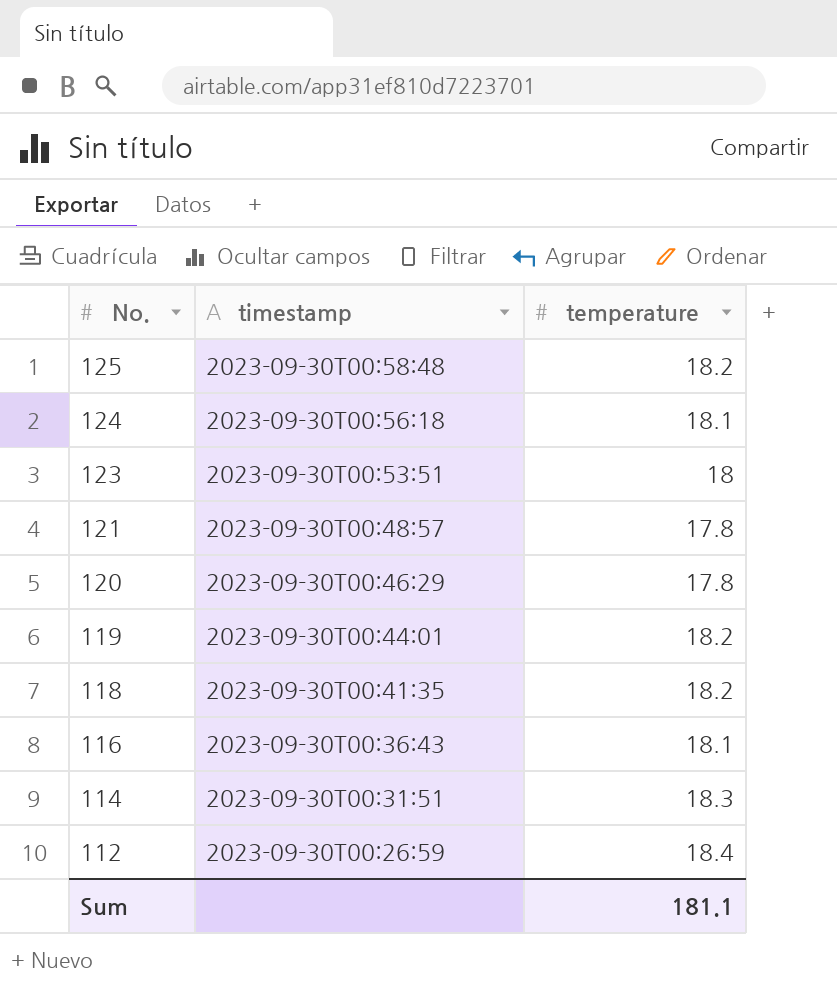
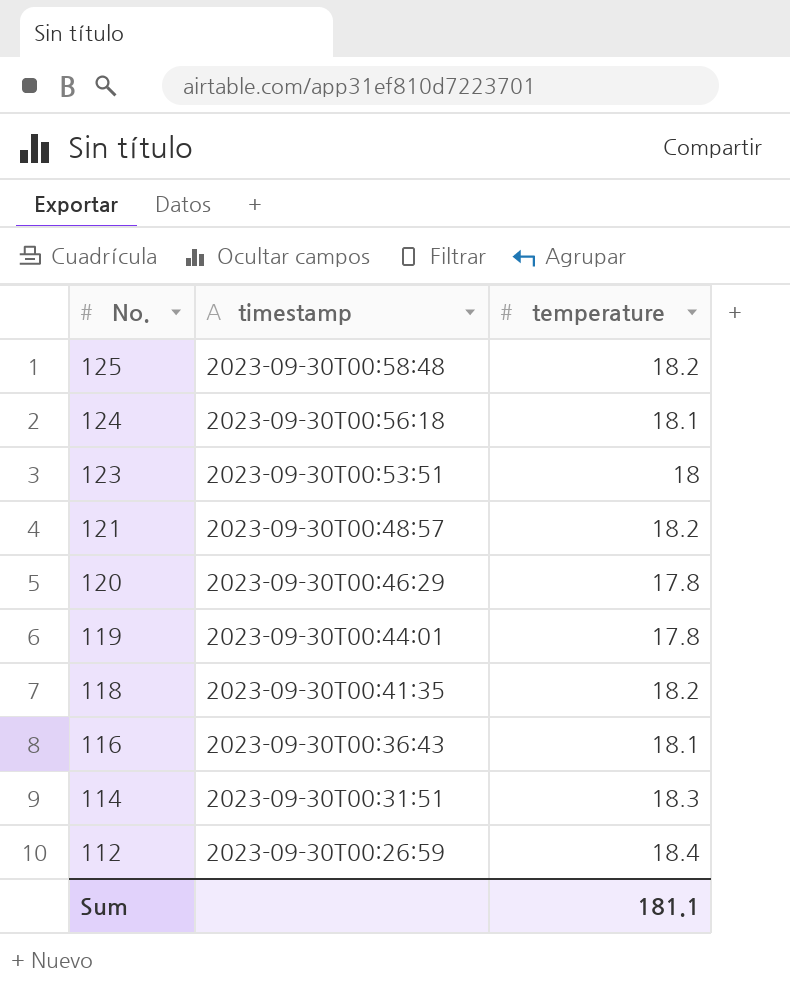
121 | temperature: 17.8 -> 18.2
119 | temperature: 18.2 -> 17.8

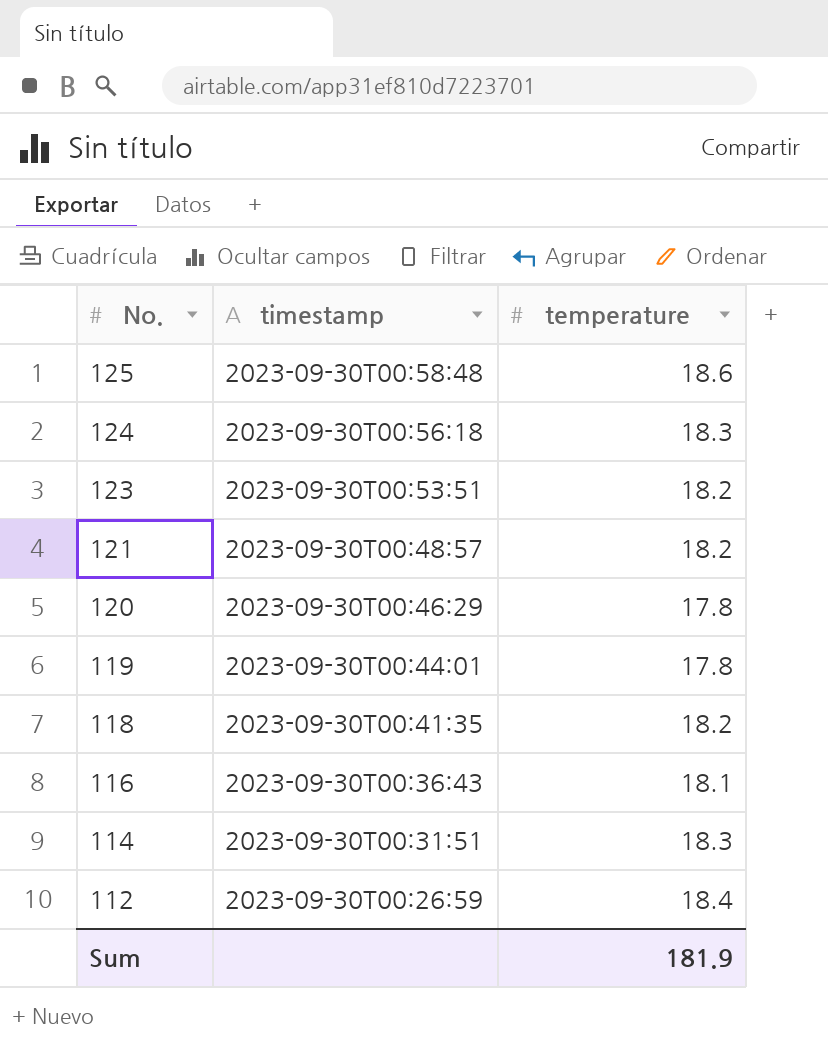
125 | temperature: 18.2 -> 18.6
124 | temperature: 18.1 -> 18.3
123 | temperature: 18 -> 18.2
Sum | temperature: 181.1 -> 181.9

